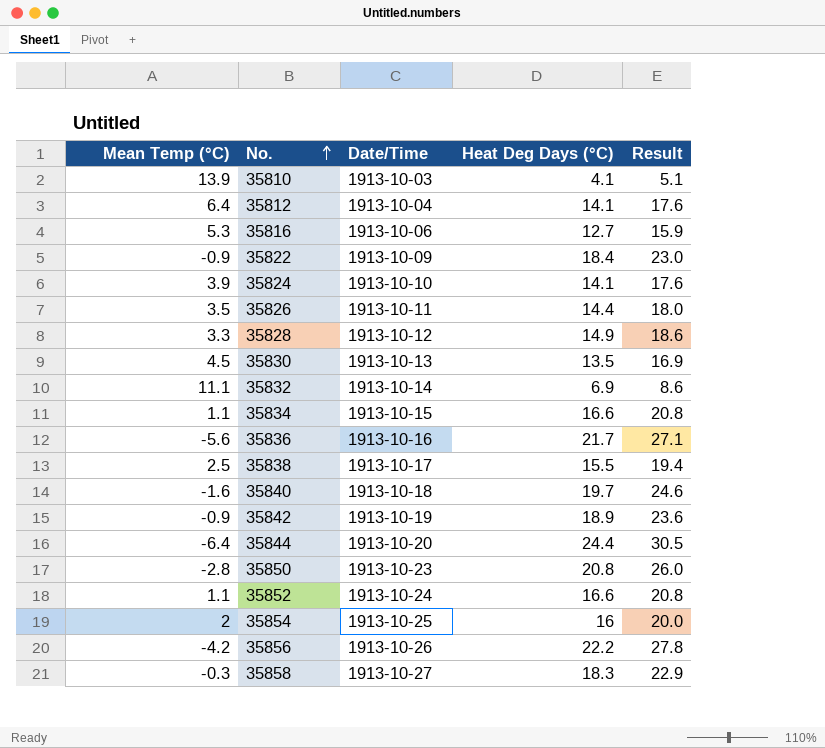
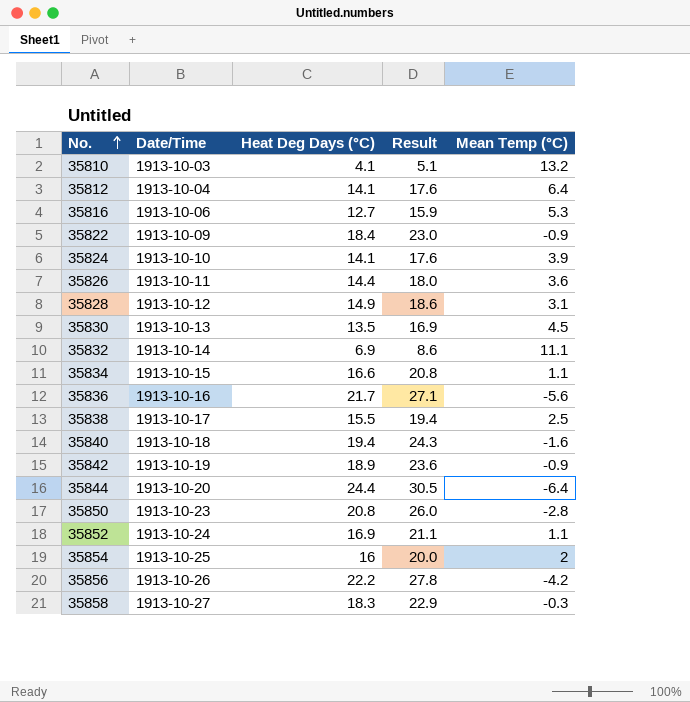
column Mean Temp (°C) | position: 1 -> 5
35810 | Mean Temp (°C): 13.9 -> 13.2
35826 | Mean Temp (°C): 3.5 -> 3.6
35828 | Mean Temp (°C): 3.3 -> 3.1
35840 | Heat Deg Days (°C): 19.7 -> 19.4
35840 | Result: 24.6 -> 24.3
35852 | Heat Deg Days (°C): 16.6 -> 16.9
35852 | Result: 20.8 -> 21.1

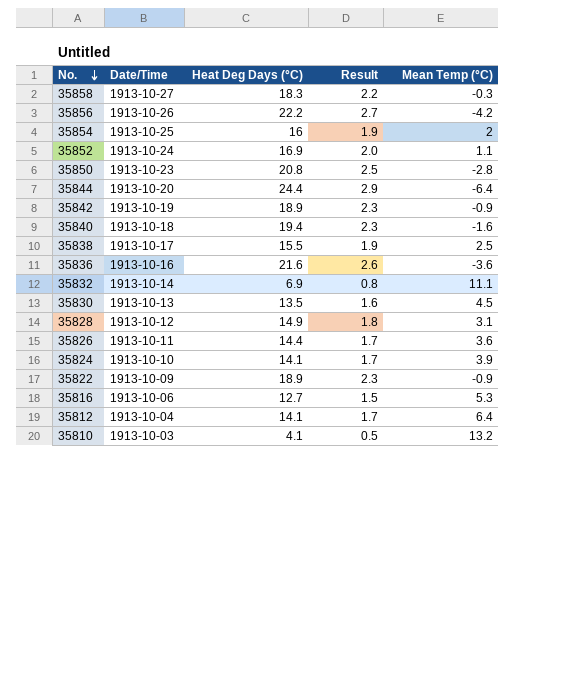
row order: No. ascending -> No. descending
column Result | formula: [Heat Deg Days (°C)] * 1.25 -> [Heat Deg Days (°C)] * 0.12
row 35834: 1913-10-15 | 16.6 | 20.8 | 1.1 -> none
35836 | Heat Deg Days (°C): 21.7 -> 21.6
35836 | Mean Temp (°C): -5.6 -> -3.6
35822 | Heat Deg Days (°C): 18.4 -> 18.9

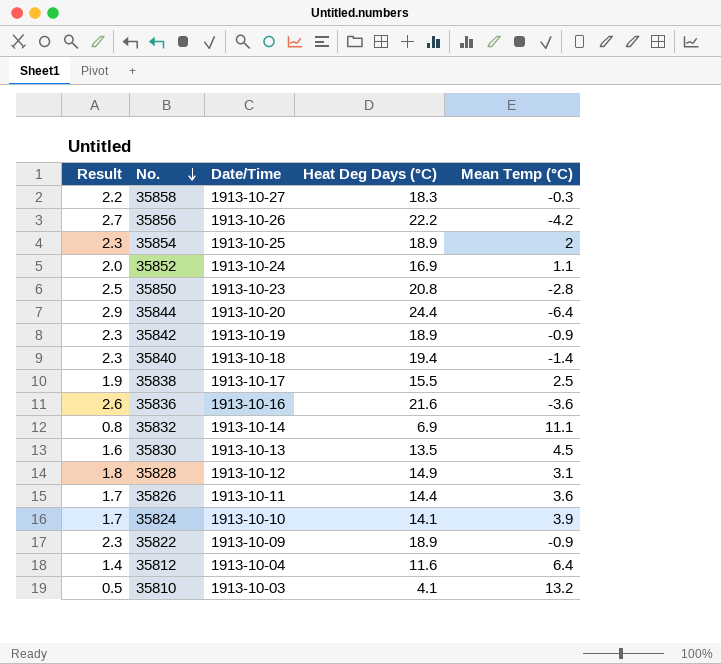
column Result | position: 4 -> 1
row 35816: 1913-10-06 | 12.7 | 1.5 | 5.3 -> none
35854 | Result: 1.9 -> 2.3
35854 | Heat Deg Days (°C): 16 -> 18.9
35840 | Mean Temp (°C): -1.6 -> -1.4
35812 | Result: 1.7 -> 1.4
35812 | Heat Deg Days (°C): 14.1 -> 11.6

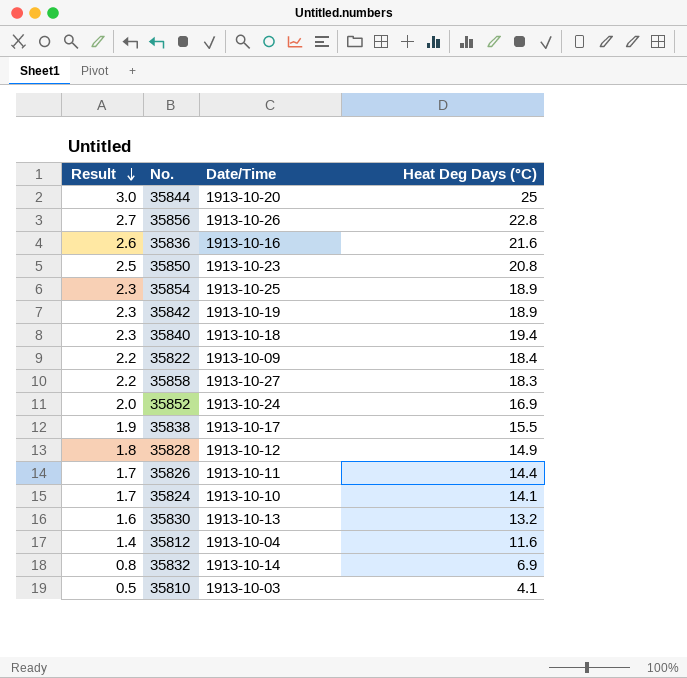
row order: No. descending -> Result descending
column Mean Temp (°C) | position: 5 -> none
35844 | Result: 2.9 -> 3.0
35844 | Heat Deg Days (°C): 24.4 -> 25
35856 | Heat Deg Days (°C): 22.2 -> 22.8
35822 | Result: 2.3 -> 2.2
35822 | Heat Deg Days (°C): 18.9 -> 18.4
35830 | Heat Deg Days (°C): 13.5 -> 13.2

